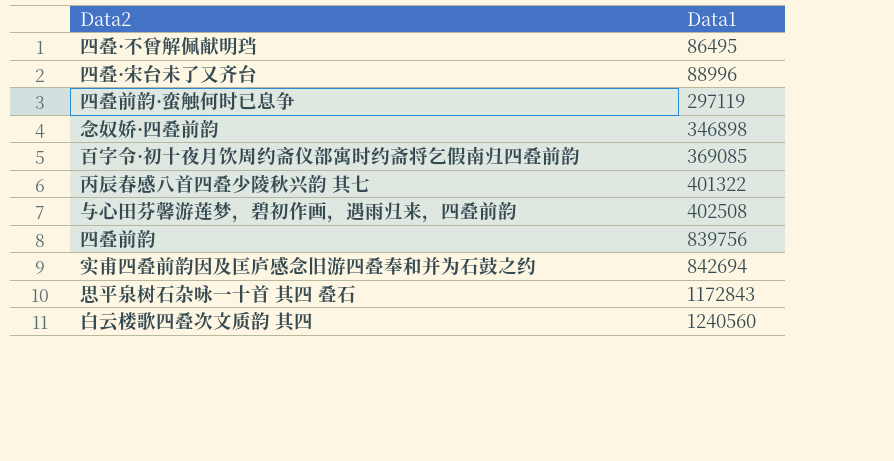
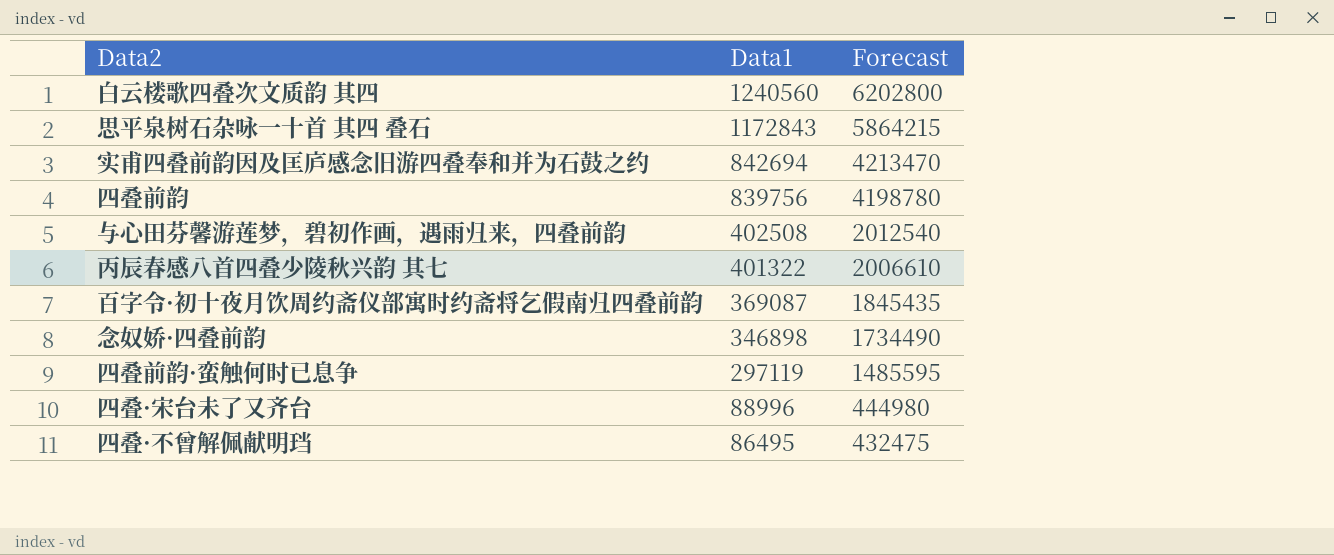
row order: Data1 ascending -> Data1 descending
column Forecast | formula: none -> [Data1] * 5
百字令·初十夜月饮周约斋仪部寓时约斋将乞假南归四叠前韵 | Data1: 369085 -> 369087

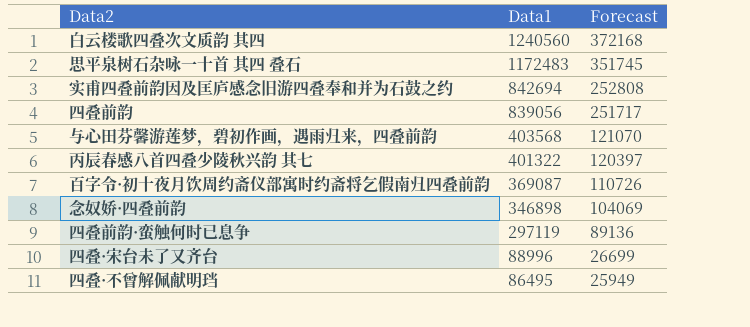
column Forecast | formula: [Data1] * 5 -> [Data1] * 0.3
思平泉树石杂咏一十首 其四 叠石 | Data1: 1172843 -> 1172483
四叠前韵 | Data1: 839756 -> 839056
与心田芬馨游莲梦，碧初作画，遇雨归来，四叠前韵 | Data1: 402508 -> 403568

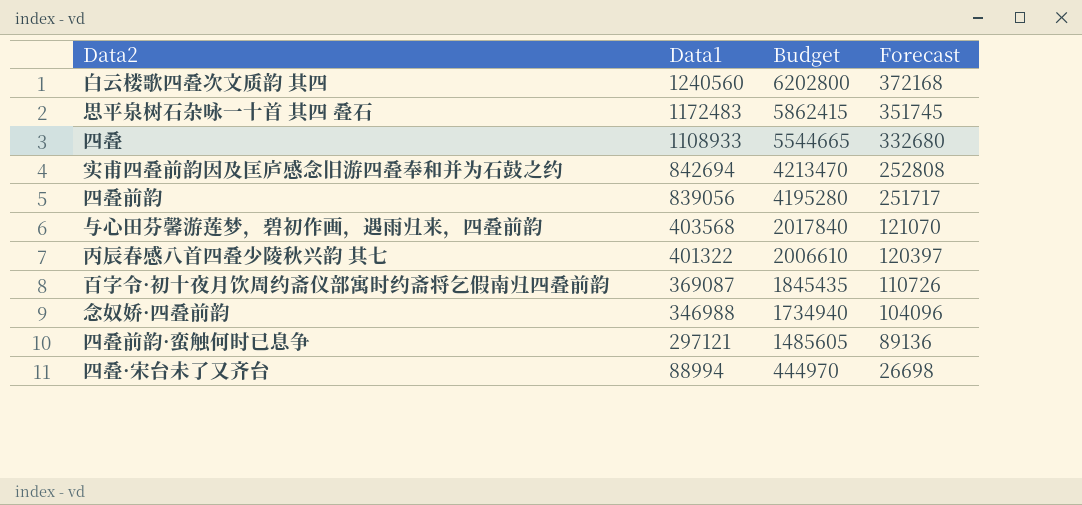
column Budget | formula: none -> [Data1] * 5
row 四叠·不曾解佩献明珰: 86495 | 25949 -> none
row 四叠: none -> 1108933 | 5544665 | 332680
念奴娇·四叠前韵 | Data1: 346898 -> 346988
念奴娇·四叠前韵 | Forecast: 104069 -> 104096
四叠前韵·蛮触何时已息争 | Data1: 297119 -> 297121
四叠·宋台未了又齐台 | Data1: 88996 -> 88994
四叠·宋台未了又齐台 | Forecast: 26699 -> 26698

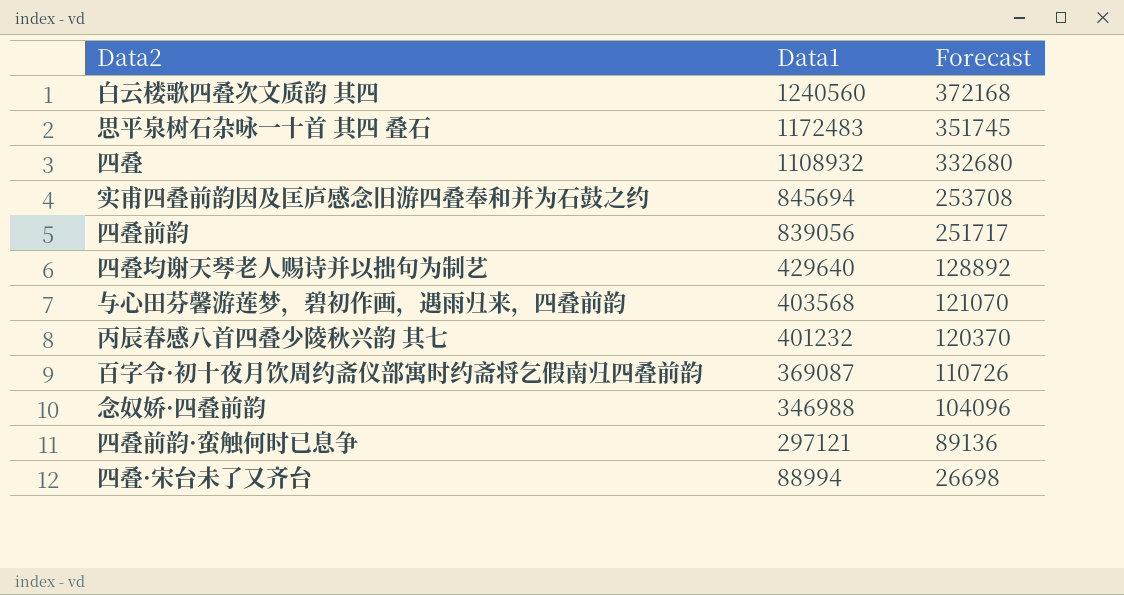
column Budget | formula: [Data1] * 5 -> none
四叠 | Data1: 1108933 -> 1108932
实甫四叠前韵因及匡庐感念旧游四叠奉和并为石鼓之约 | Data1: 842694 -> 845694
实甫四叠前韵因及匡庐感念旧游四叠奉和并为石鼓之约 | Forecast: 252808 -> 253708
row 四叠均谢天琴老人赐诗并以拙句为制艺: none -> 429640 | 128892
丙辰春感八首四叠少陵秋兴韵 其七 | Data1: 401322 -> 401232
丙辰春感八首四叠少陵秋兴韵 其七 | Forecast: 120397 -> 120370

